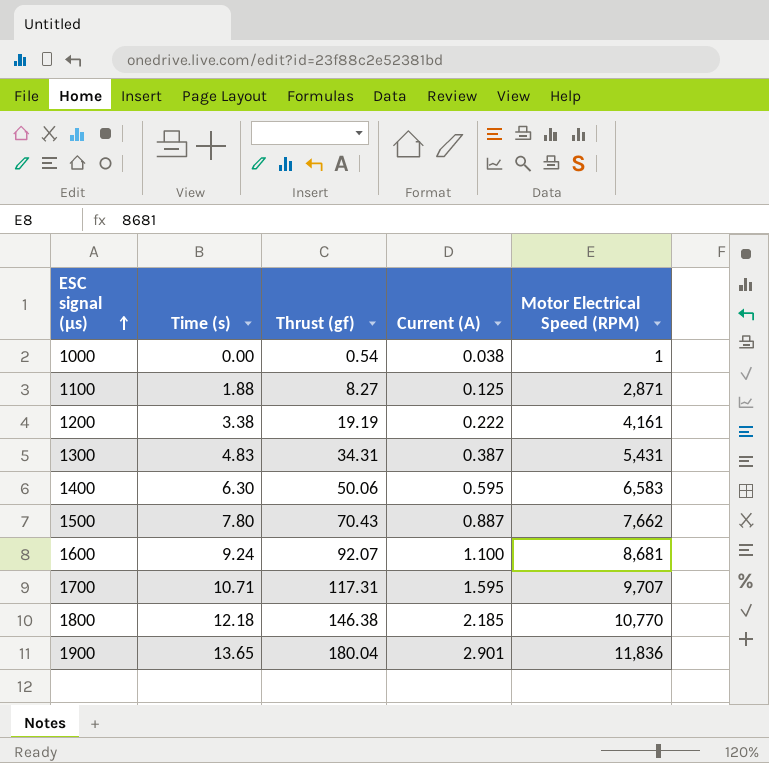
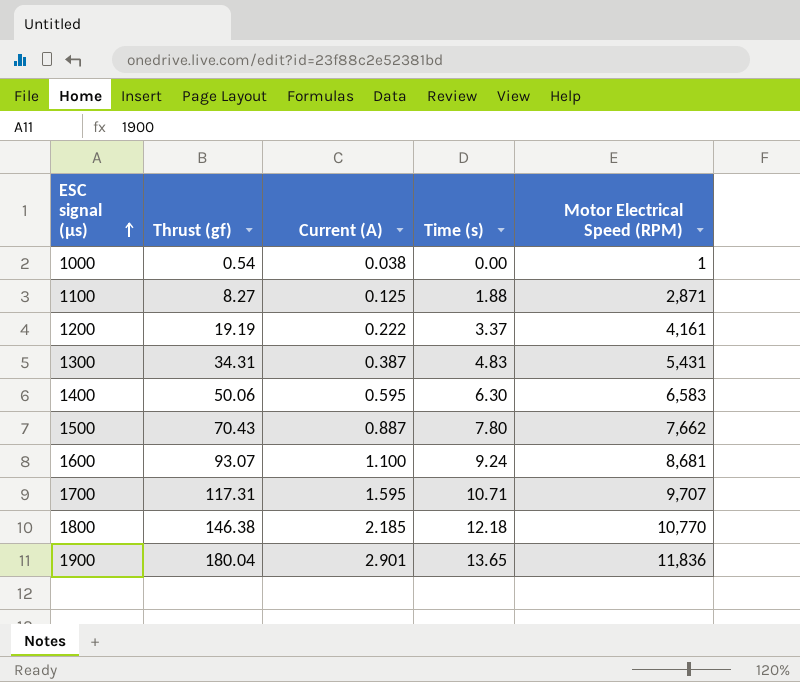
column Time (s) | position: 2 -> 4
1200 | Time (s): 3.38 -> 3.37
1600 | Thrust (gf): 92.07 -> 93.07

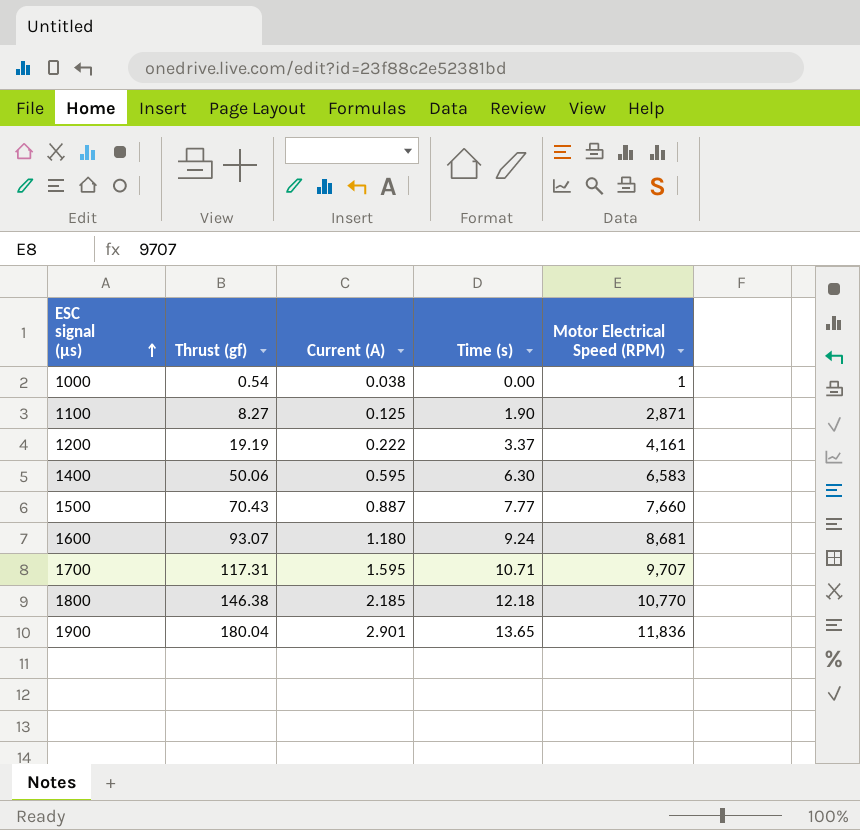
row 1300: 34.31 | 0.387 | 4.83 | 5,431 -> none
1100 | Time (s): 1.88 -> 1.90
1500 | Time (s): 7.80 -> 7.77
1500 | Motor Electrical Speed (RPM): 7,662 -> 7,660
1600 | Current (A): 1.100 -> 1.180

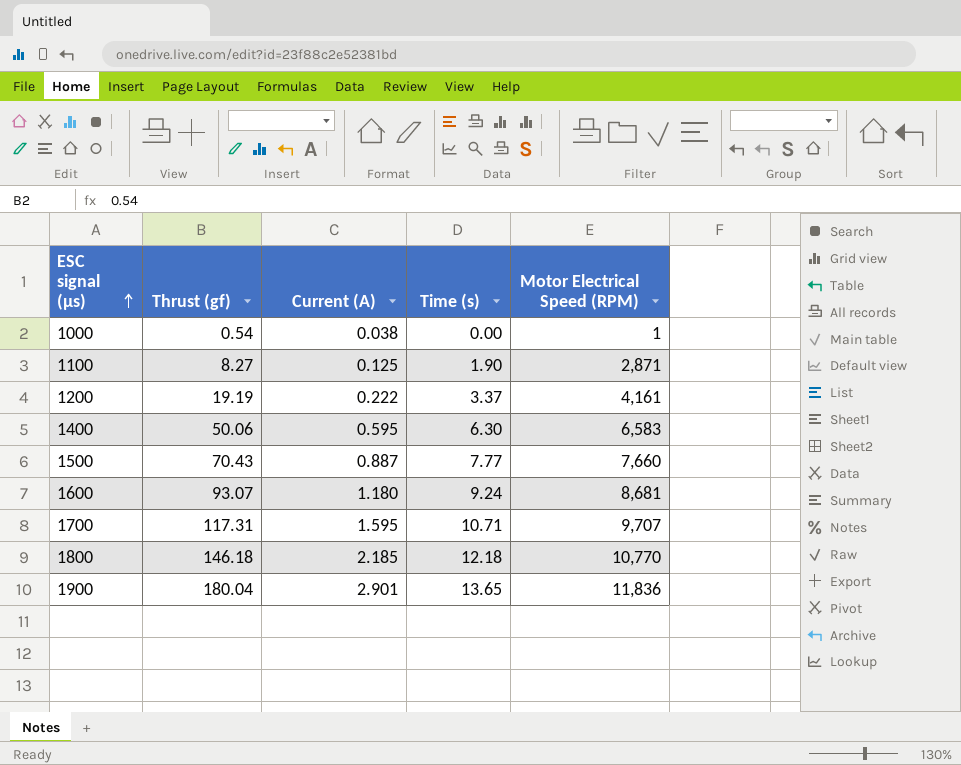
1800 | Thrust (gf): 146.38 -> 146.18

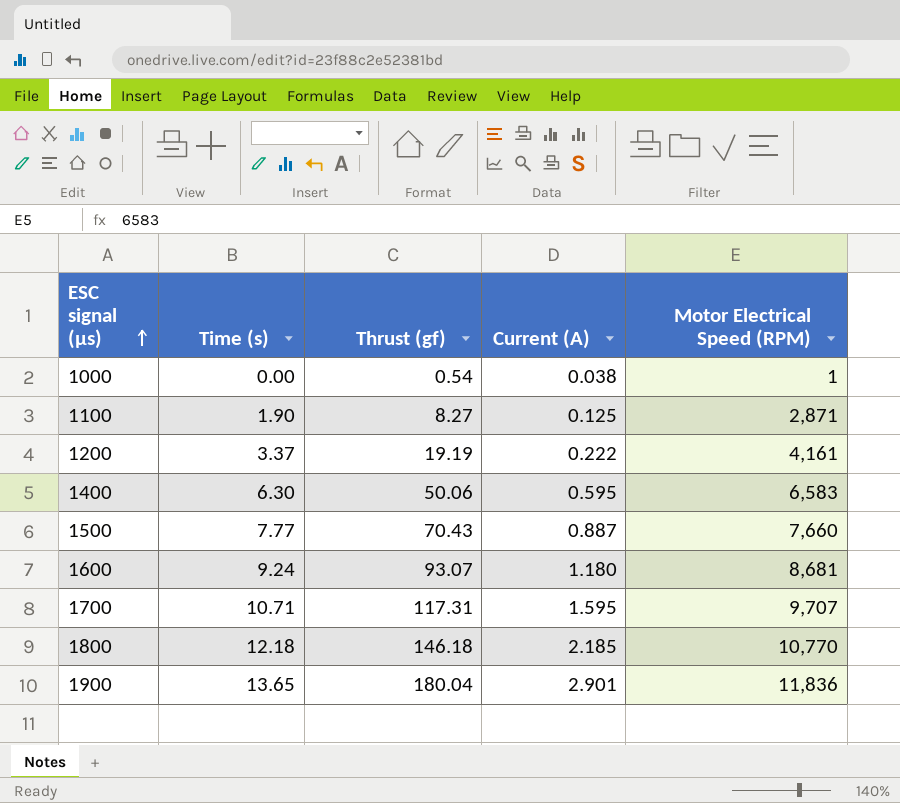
column Time (s) | position: 4 -> 2

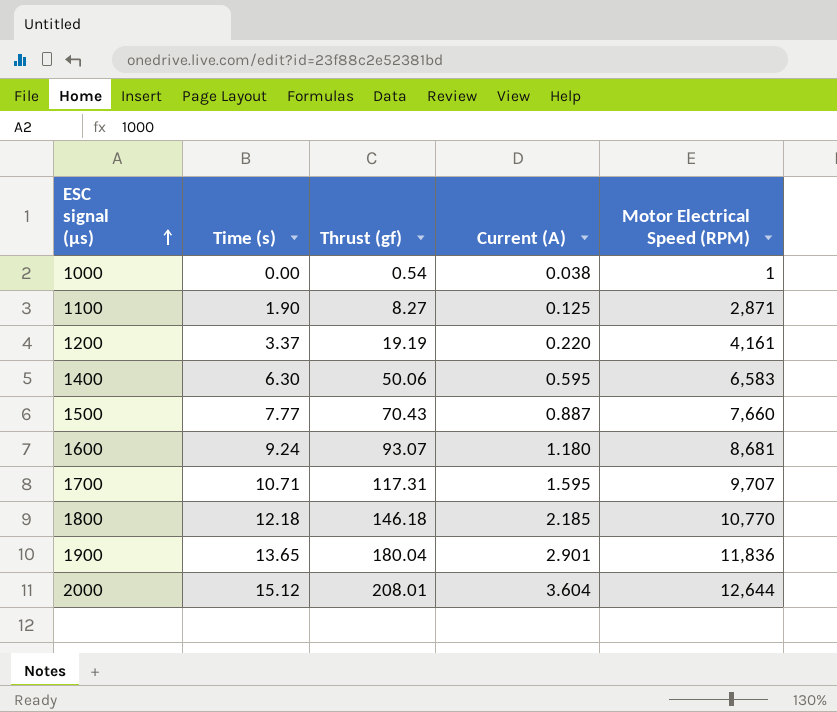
1200 | Current (A): 0.222 -> 0.220
row 2000: none -> 15.12 | 208.01 | 3.604 | 12,644

